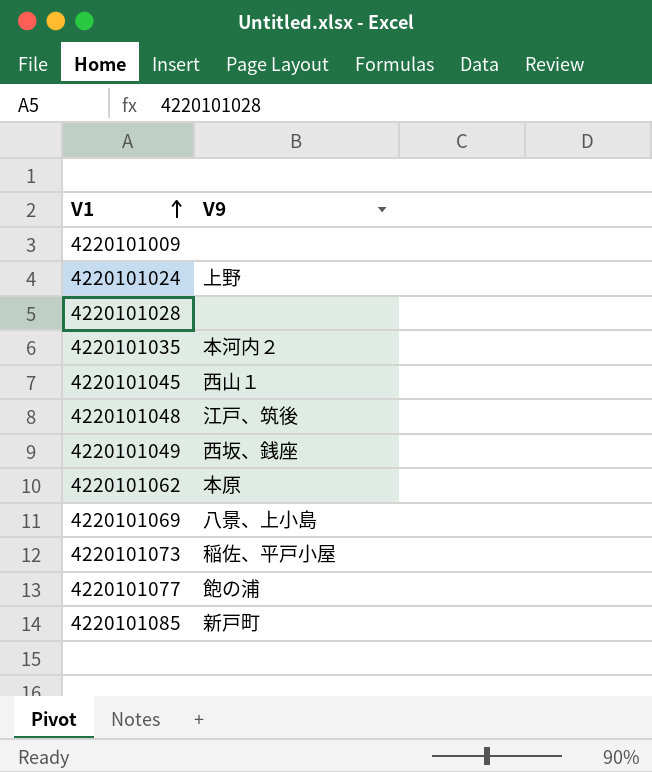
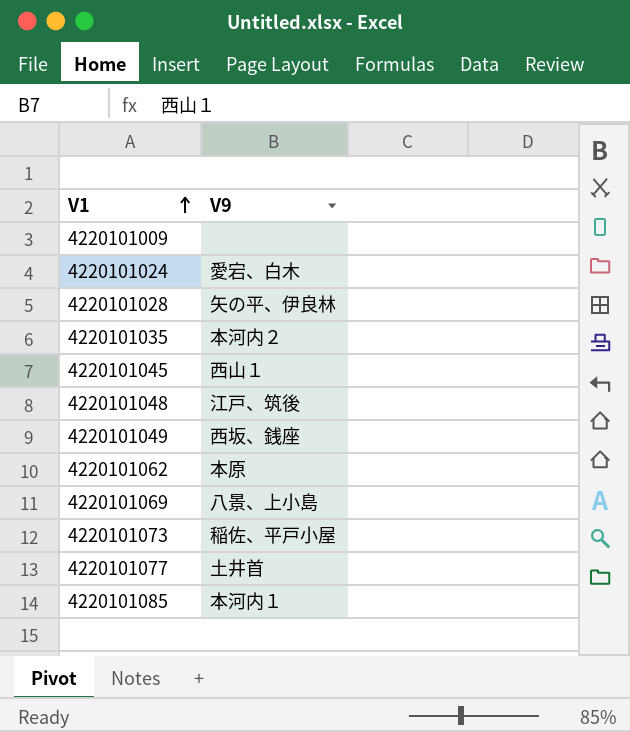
4220101024 | V9: 上野 -> 愛宕、白木
4220101028 | V9: none -> 矢の平、伊良林
4220101077 | V9: 飽の浦 -> 土井首
4220101085 | V9: 新戸町 -> 本河内１

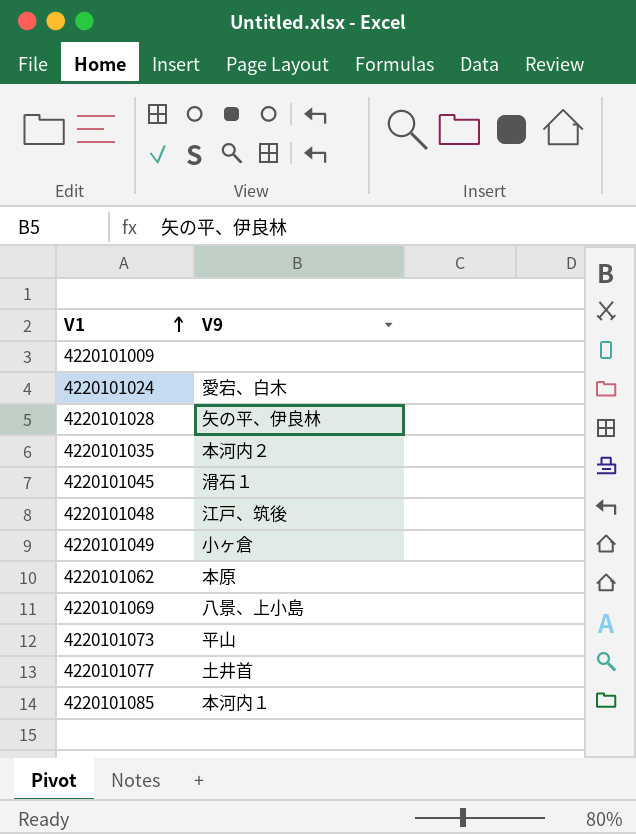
4220101045 | V9: 西山１ -> 滑石１
4220101049 | V9: 西坂、銭座 -> 小ヶ倉
4220101073 | V9: 稲佐、平戸小屋 -> 平山

